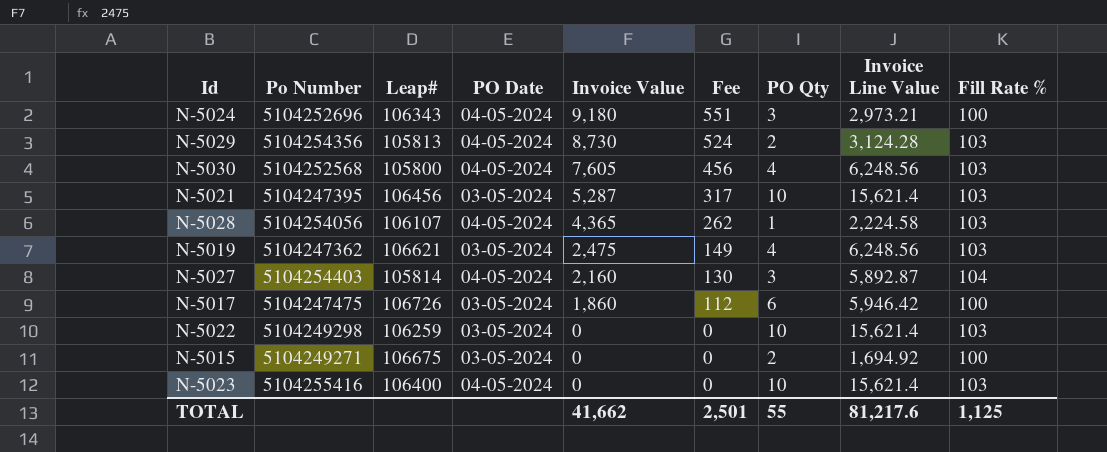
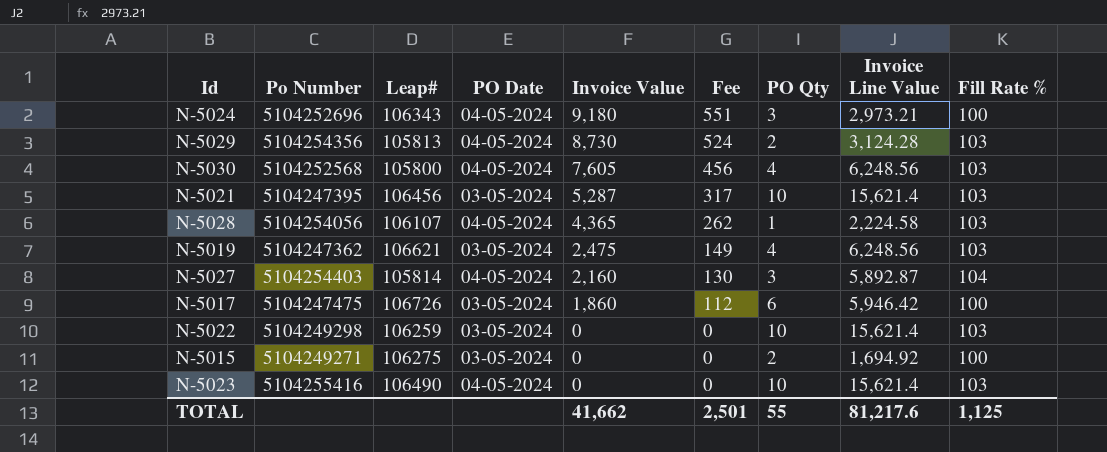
N-5015 | Leap#: 106675 -> 106275
N-5023 | Leap#: 106400 -> 106490

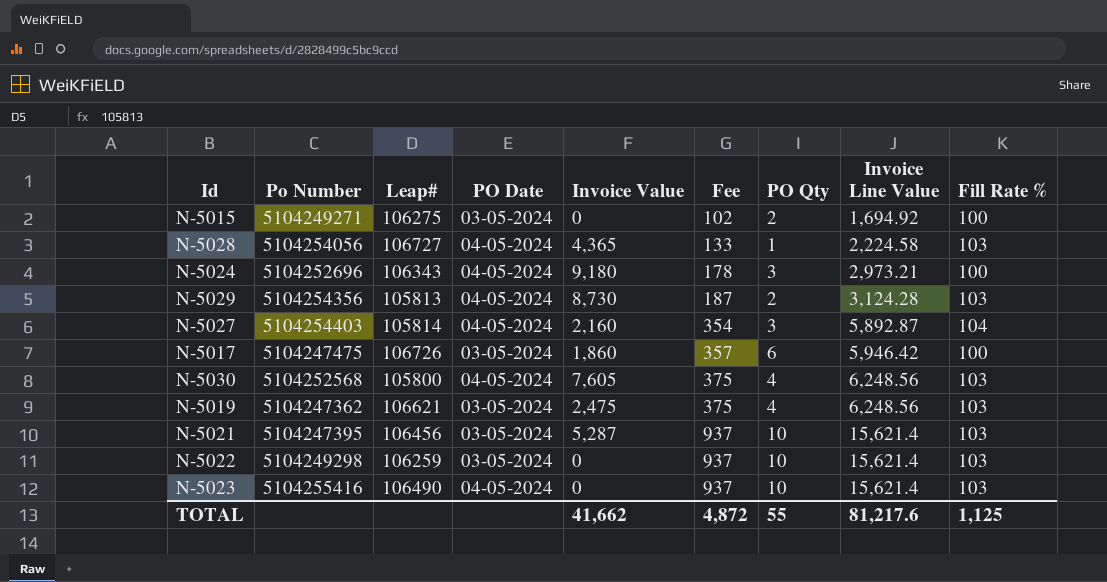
row order: Invoice Value descending -> Fee ascending
column Fee | formula: [Invoice Value] * 0.06 -> [Invoice Line Value] * 0.06
N-5028 | Leap#: 106107 -> 106727
TOTAL | Fee: 2,501 -> 4,872

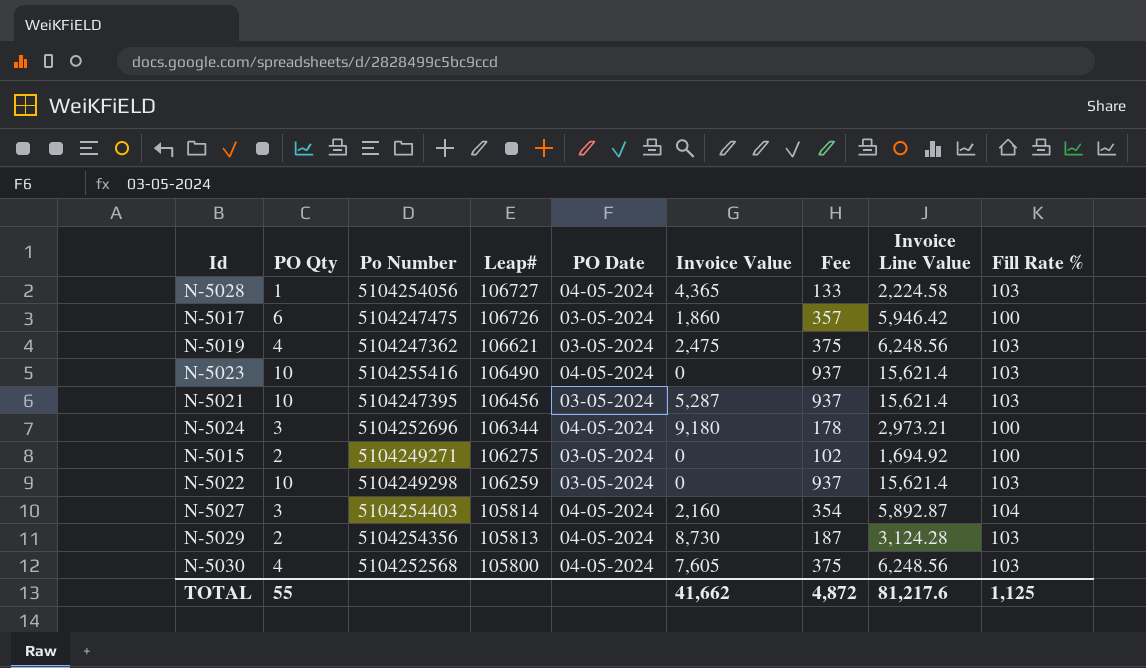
row order: Fee ascending -> Leap# descending
column PO Qty | position: 7 -> 2
N-5024 | Leap#: 106343 -> 106344

